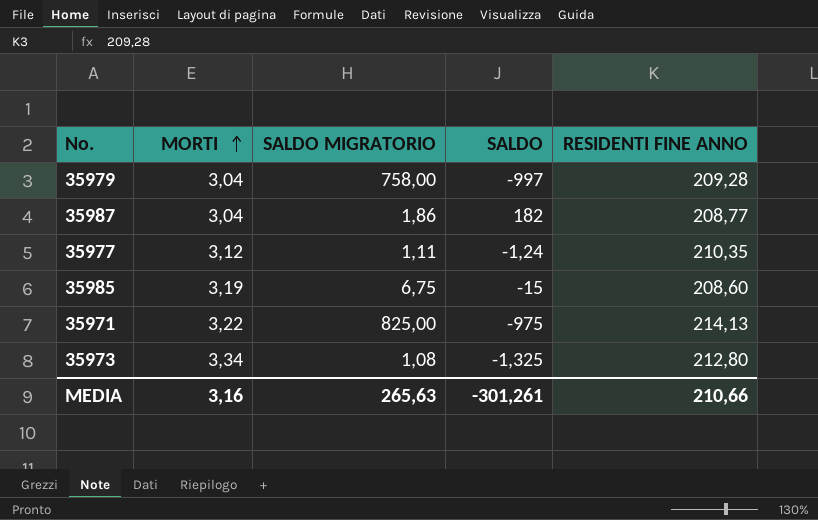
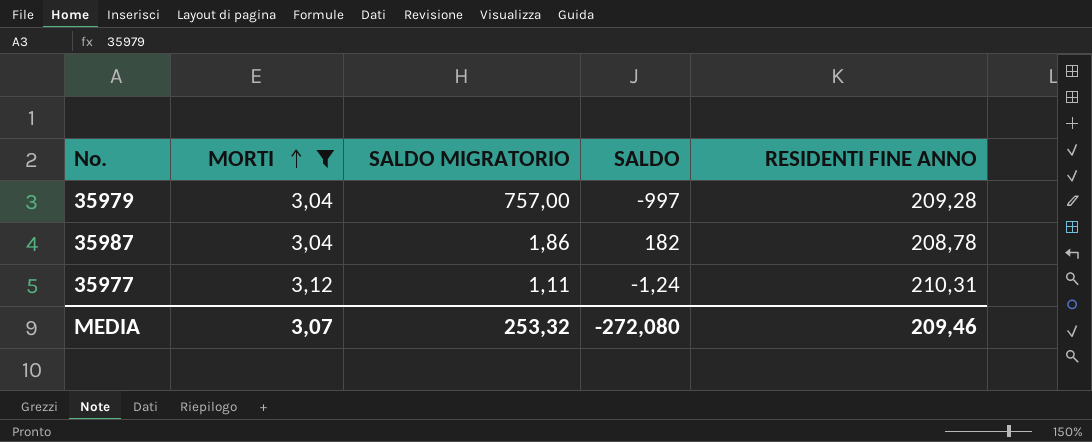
filter: none -> MORTI <= 3,12
35979 | SALDO MIGRATORIO: 758,00 -> 757,00
35987 | RESIDENTI FINE ANNO: 208,77 -> 208,78
35977 | RESIDENTI FINE ANNO: 210,35 -> 210,31
MEDIA | MORTI: 3,16 -> 3,07
MEDIA | SALDO MIGRATORIO: 265,63 -> 253,32
MEDIA | SALDO: -301,261 -> -272,080
MEDIA | RESIDENTI FINE ANNO: 210,66 -> 209,46

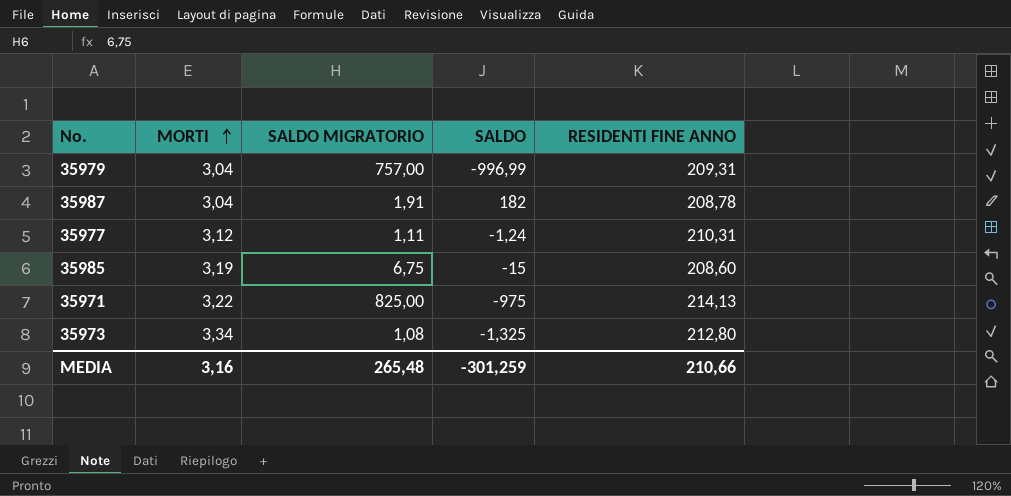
filter: MORTI <= 3,12 -> none
35979 | SALDO: -997 -> -996,99
35979 | RESIDENTI FINE ANNO: 209,28 -> 209,31
35987 | SALDO MIGRATORIO: 1,86 -> 1,91
MEDIA | MORTI: 3,07 -> 3,16
MEDIA | SALDO MIGRATORIO: 253,32 -> 265,48
MEDIA | SALDO: -272,080 -> -301,259
MEDIA | RESIDENTI FINE ANNO: 209,46 -> 210,66

